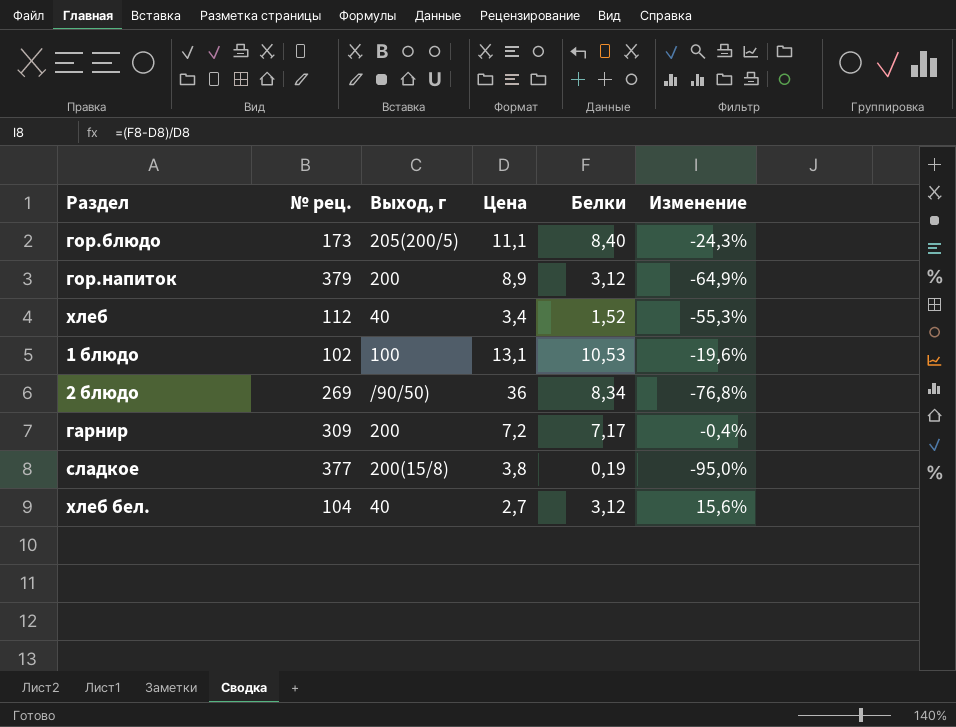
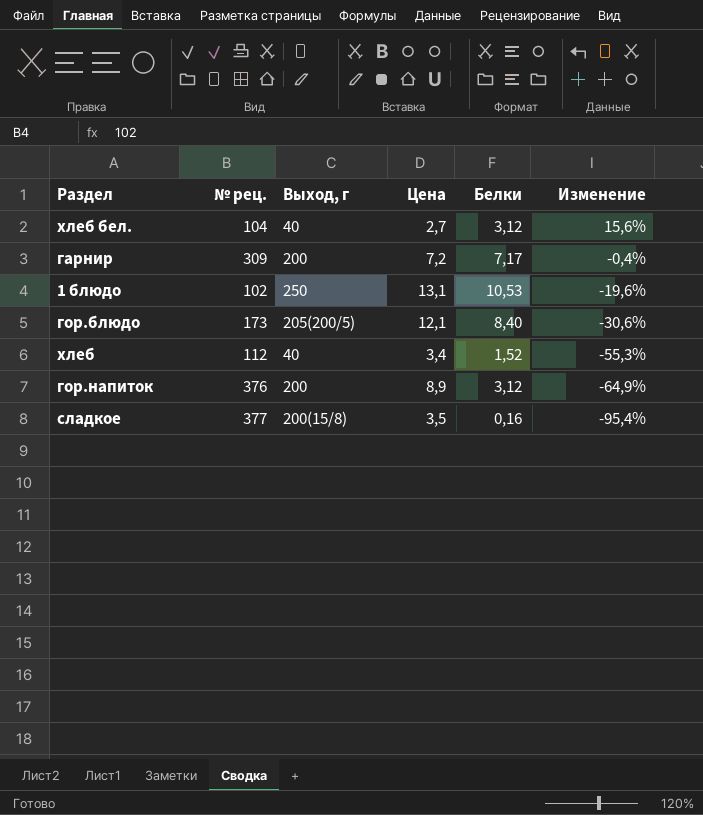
row order: none -> Изменение descending
row 2 блюдо: 269 | /90/50) | 36 | 8,34 | -76,8% -> none
1 блюдо | Выход, г: 100 -> 250
гор.блюдо | Цена: 11,1 -> 12,1
гор.блюдо | Изменение: -24,3% -> -30,6%
гор.напиток | № рец.: 379 -> 376
сладкое | Цена: 3,8 -> 3,5
сладкое | Белки: 0,19 -> 0,16
сладкое | Изменение: -95,0% -> -95,4%

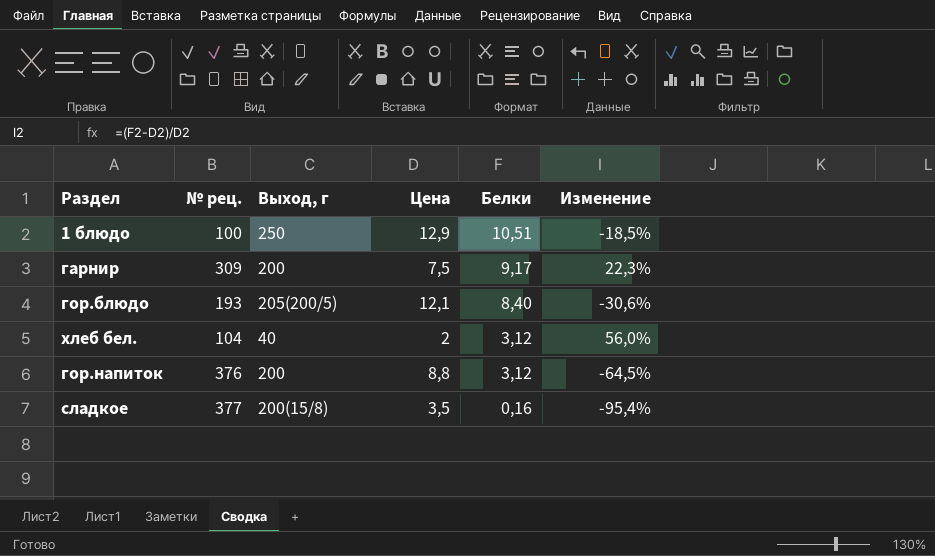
row order: Изменение descending -> Белки descending
row хлеб: 112 | 40 | 3,4 | 1,52 | -55,3% -> none
1 блюдо | № рец.: 102 -> 100
1 блюдо | Цена: 13,1 -> 12,9
1 блюдо | Белки: 10,53 -> 10,51
1 блюдо | Изменение: -19,6% -> -18,5%
гарнир | Цена: 7,2 -> 7,5
гарнир | Белки: 7,17 -> 9,17
гарнир | Изменение: -0,4% -> 22,3%
гор.блюдо | № рец.: 173 -> 193
хлеб бел. | Цена: 2,7 -> 2
хлеб бел. | Изменение: 15,6% -> 56,0%
гор.напиток | Цена: 8,9 -> 8,8
гор.напиток | Изменение: -64,9% -> -64,5%

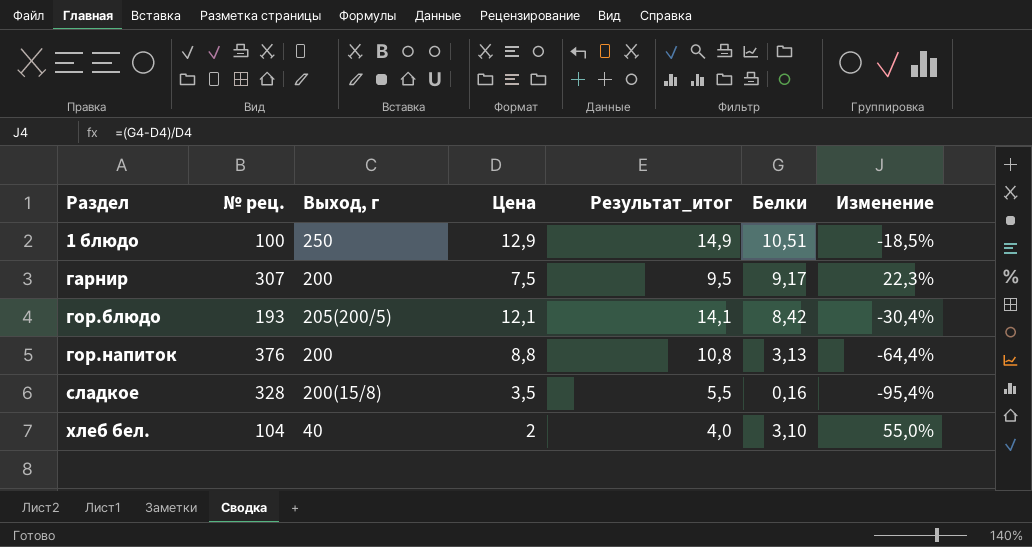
row order: Белки descending -> Раздел ascending
column Результат_итог | formula: none -> [Цена] + 2
гарнир | № рец.: 309 -> 307
гор.блюдо | Белки: 8,40 -> 8,42
гор.блюдо | Изменение: -30,6% -> -30,4%
гор.напиток | Белки: 3,12 -> 3,13
гор.напиток | Изменение: -64,5% -> -64,4%
сладкое | № рец.: 377 -> 328
хлеб бел. | Белки: 3,12 -> 3,10
хлеб бел. | Изменение: 56,0% -> 55,0%

